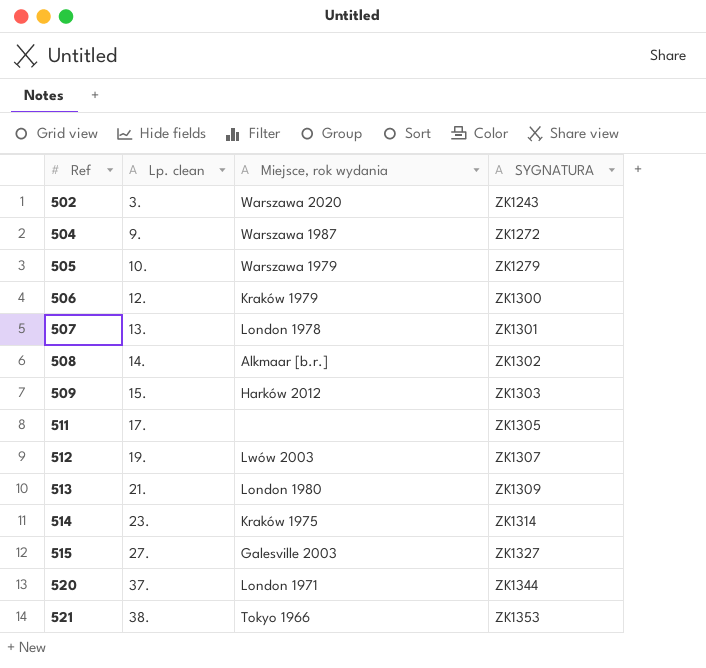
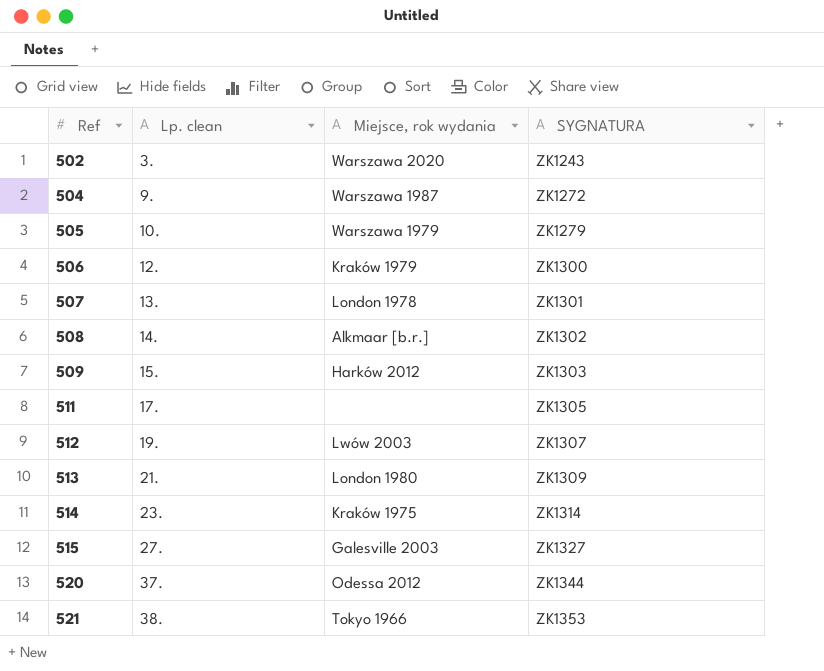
520 | Miejsce, rok wydania: London 1971 -> Odessa 2012

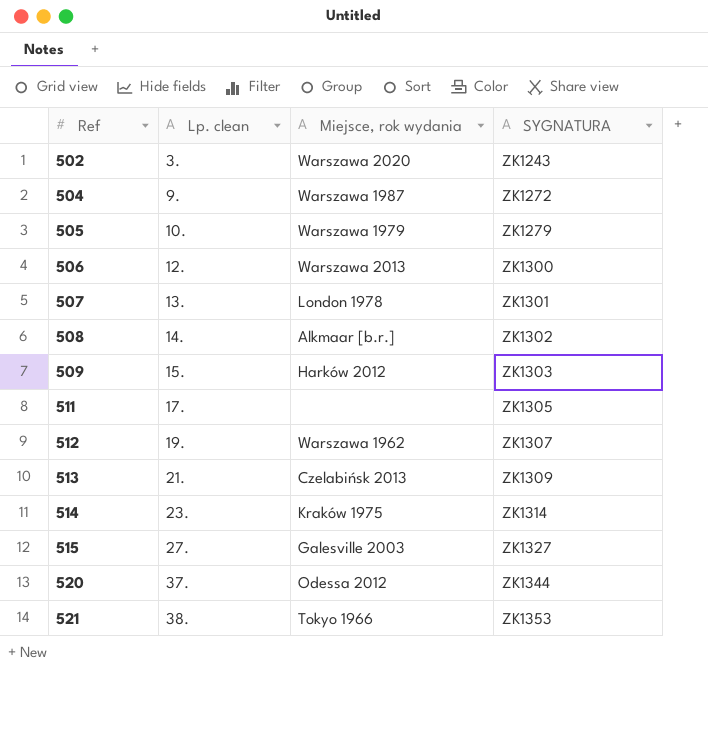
506 | Miejsce, rok wydania: Kraków 1979 -> Warszawa 2013
512 | Miejsce, rok wydania: Lwów 2003 -> Warszawa 1962
513 | Miejsce, rok wydania: London 1980 -> Czelabińsk 2013

